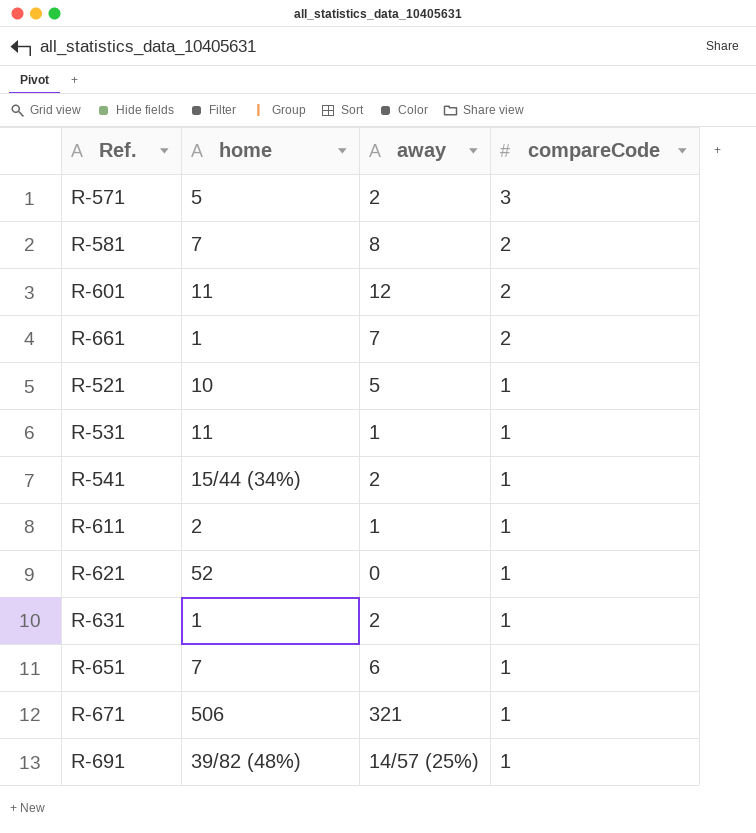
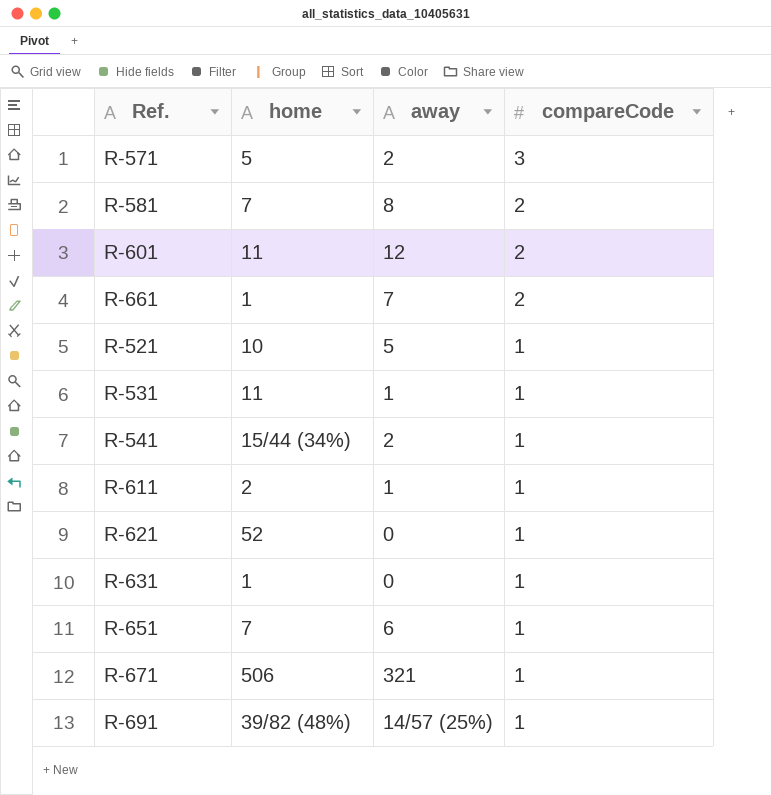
R-631 | away: 2 -> 0

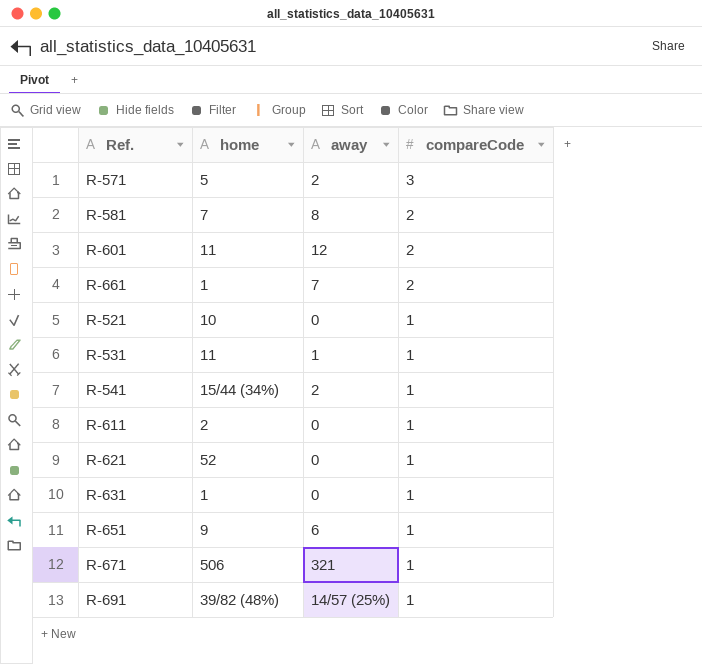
R-521 | away: 5 -> 0
R-611 | away: 1 -> 0
R-651 | home: 7 -> 9

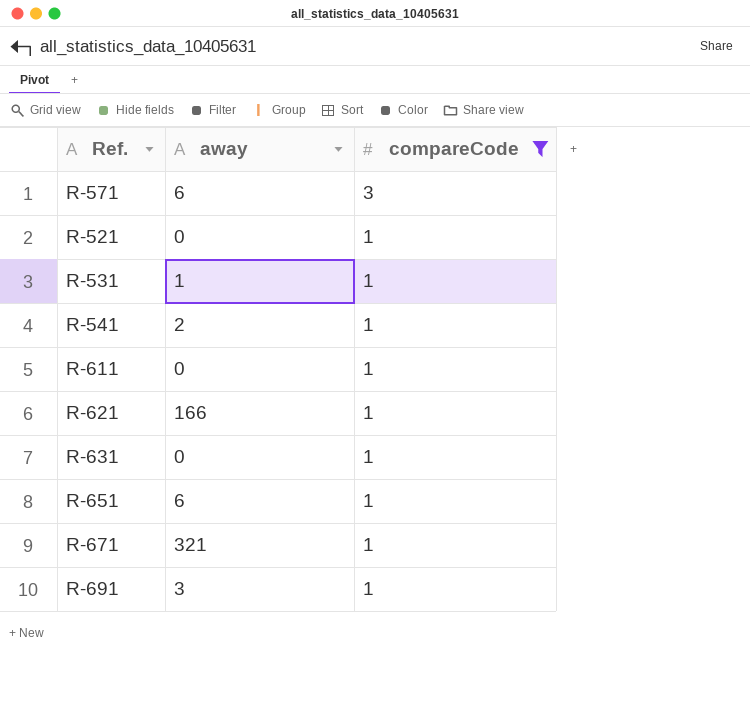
filter: none -> compareCode != 2
column home | position: 2 -> none
R-571 | away: 2 -> 6
R-621 | away: 0 -> 166
R-691 | away: 14/57 (25%) -> 3

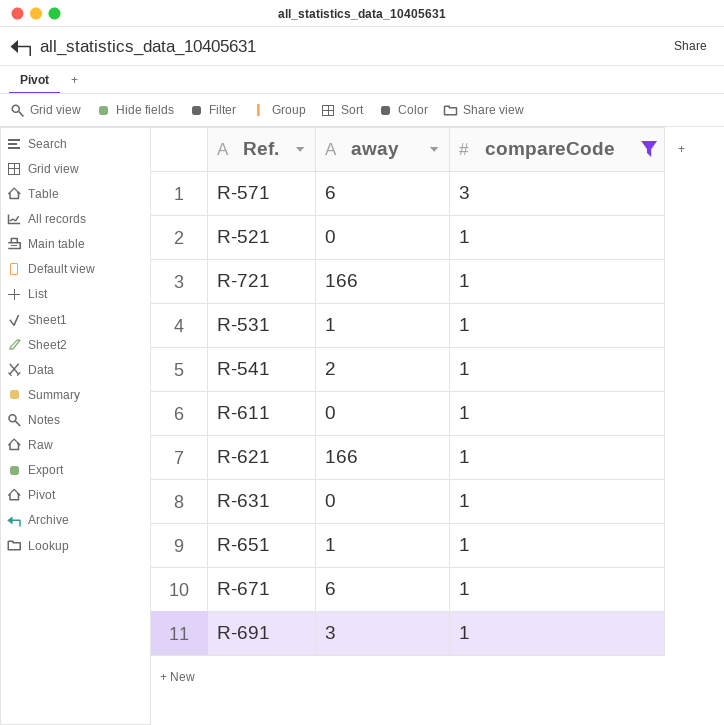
row R-721: none -> 166 | 1
R-651 | away: 6 -> 1
R-671 | away: 321 -> 6

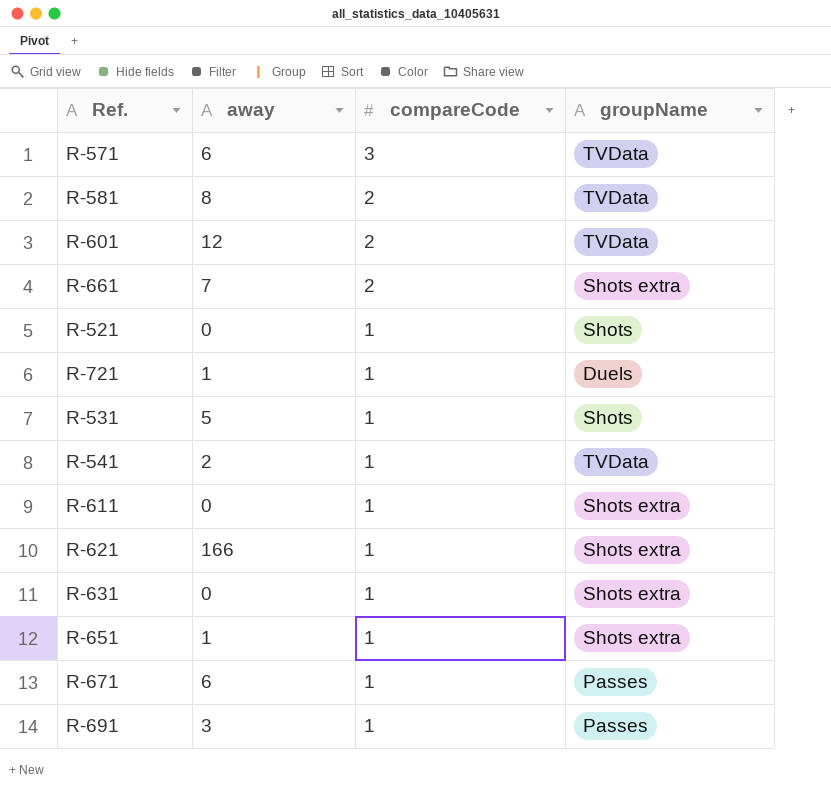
filter: compareCode != 2 -> none
column groupName | position: none -> 4
R-721 | away: 166 -> 1
R-531 | away: 1 -> 5

